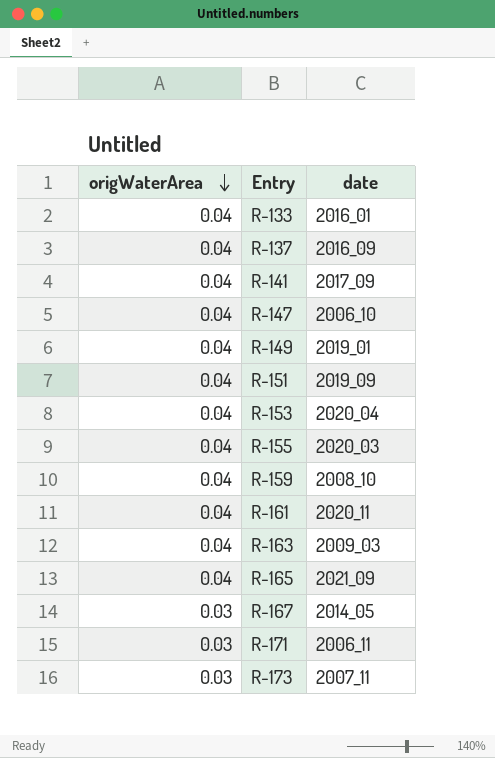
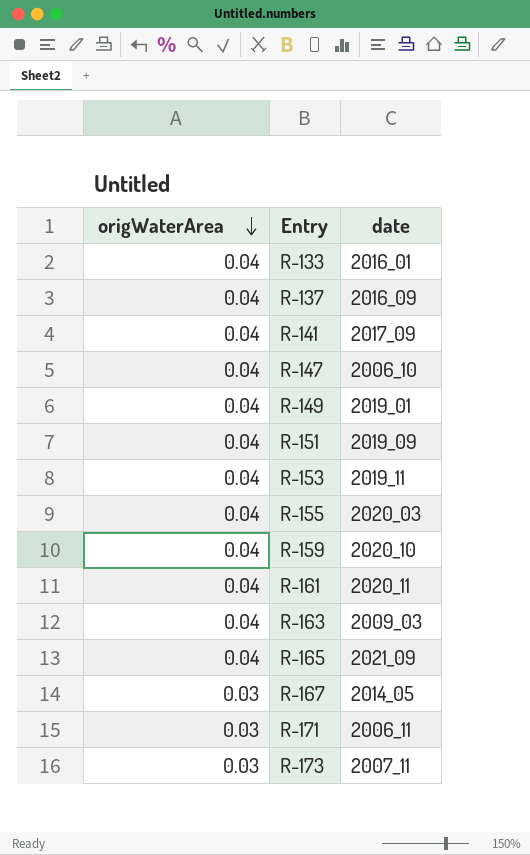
R-153 | date: 2020_04 -> 2019_11
R-159 | date: 2008_10 -> 2020_10

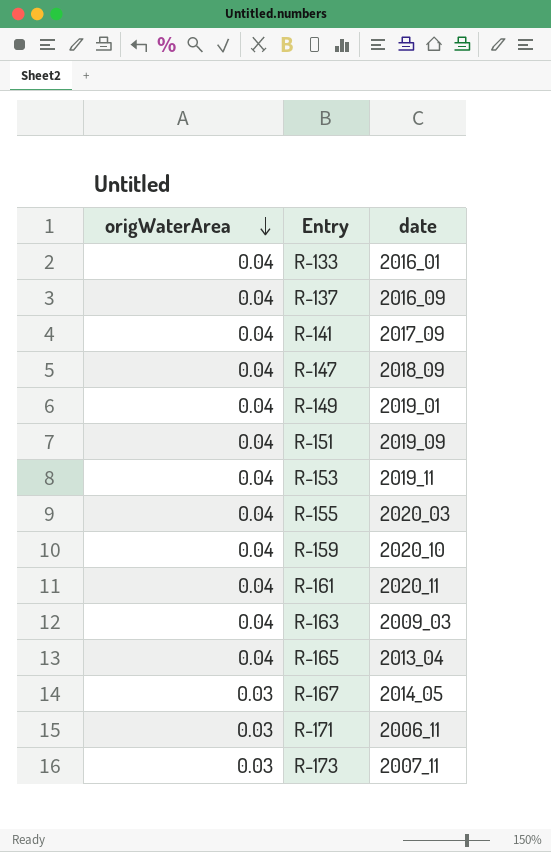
R-147 | date: 2006_10 -> 2018_09
R-165 | date: 2021_09 -> 2013_04

